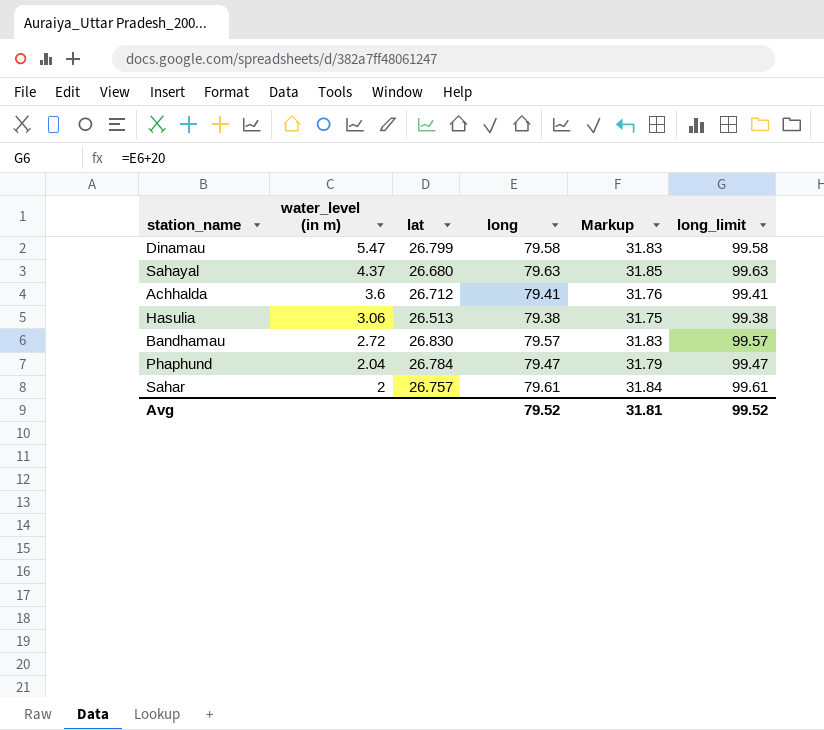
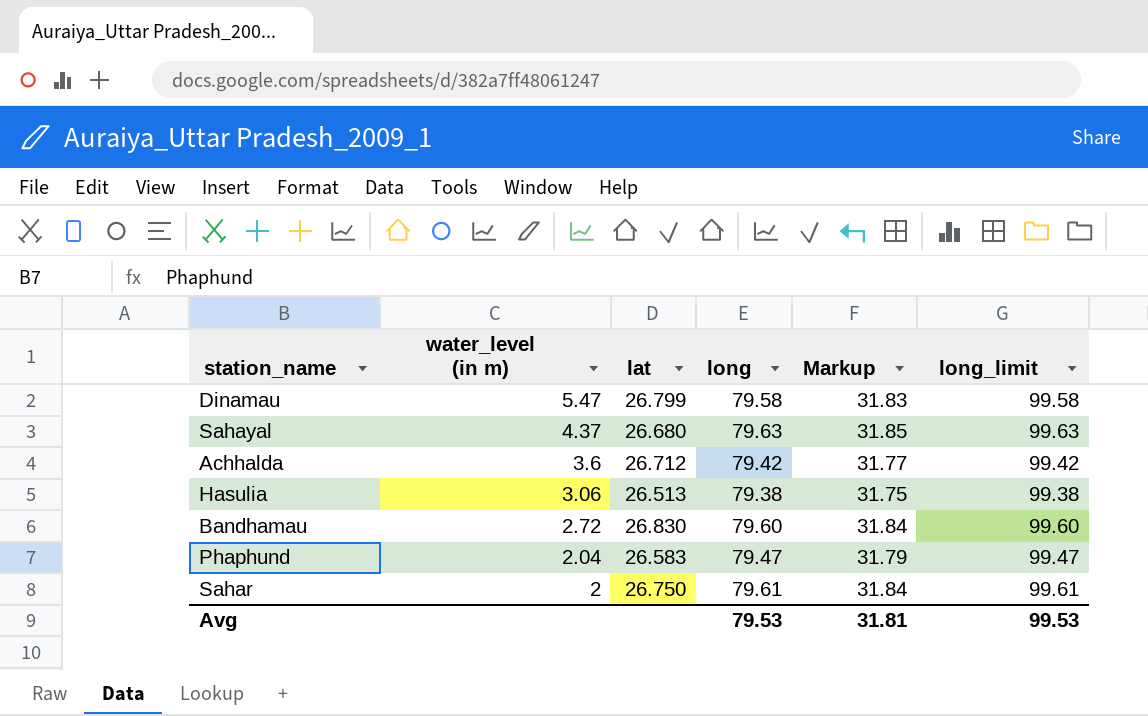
Achhalda | long: 79.41 -> 79.42
Achhalda | Markup: 31.76 -> 31.77
Achhalda | long_limit: 99.41 -> 99.42
Bandhamau | long: 79.57 -> 79.60
Bandhamau | Markup: 31.83 -> 31.84
Bandhamau | long_limit: 99.57 -> 99.60
Phaphund | lat: 26.784 -> 26.583
Sahar | lat: 26.757 -> 26.750
Avg | long: 79.52 -> 79.53
Avg | long_limit: 99.52 -> 99.53

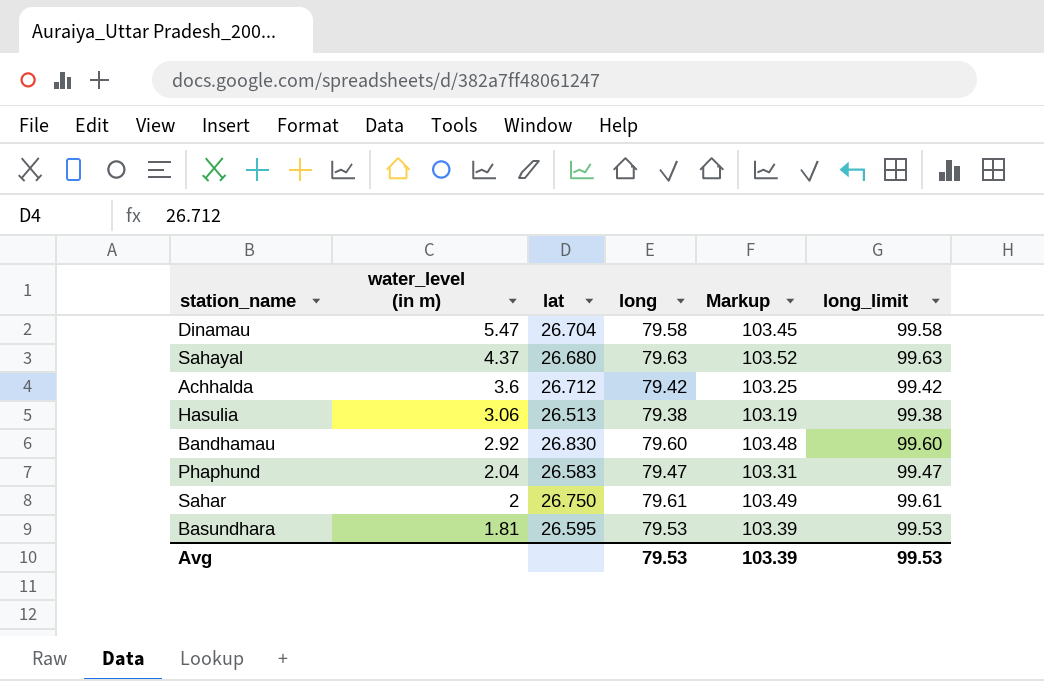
column Markup | formula: [long] * 0.4 -> [long] * 1.3
Dinamau | lat: 26.799 -> 26.704
Bandhamau | water_level (in m): 2.72 -> 2.92
row Basundhara: none -> 1.81 | 26.595 | 79.53 | 103.39 | 99.53
Avg | Markup: 31.81 -> 103.39

